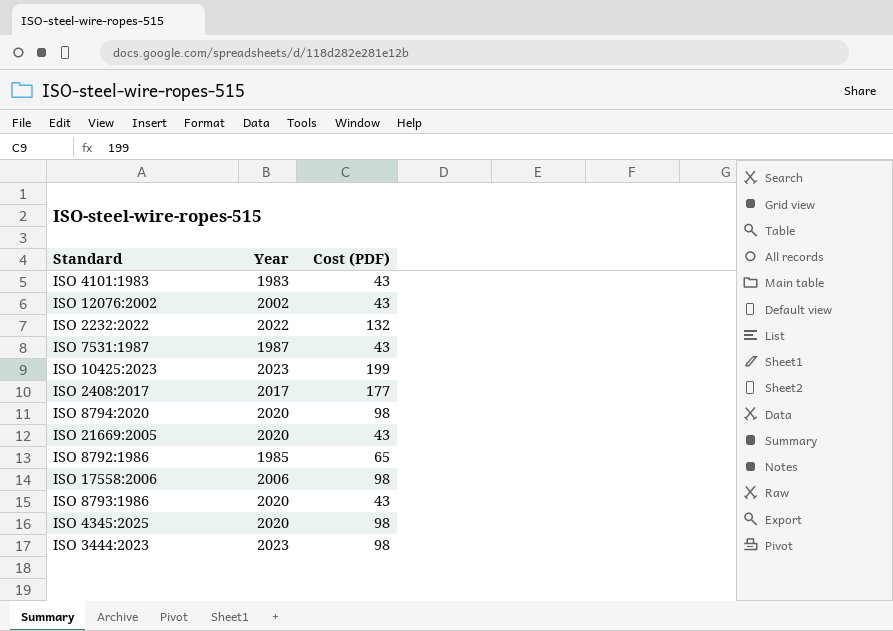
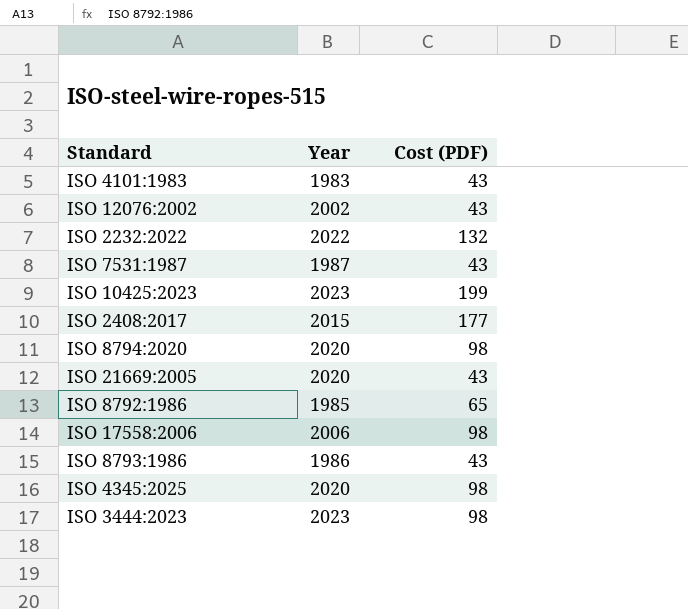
ISO 2408:2017 | Year: 2017 -> 2015
ISO 8793:1986 | Year: 2020 -> 1986

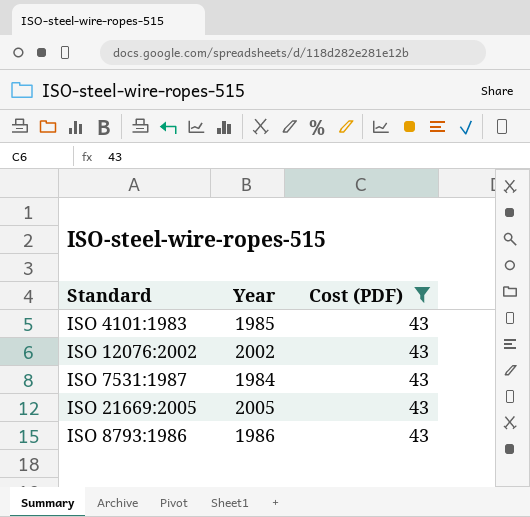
filter: none -> Cost (PDF) = 43
ISO 4101:1983 | Year: 1983 -> 1985
ISO 7531:1987 | Year: 1987 -> 1984
ISO 21669:2005 | Year: 2020 -> 2005

